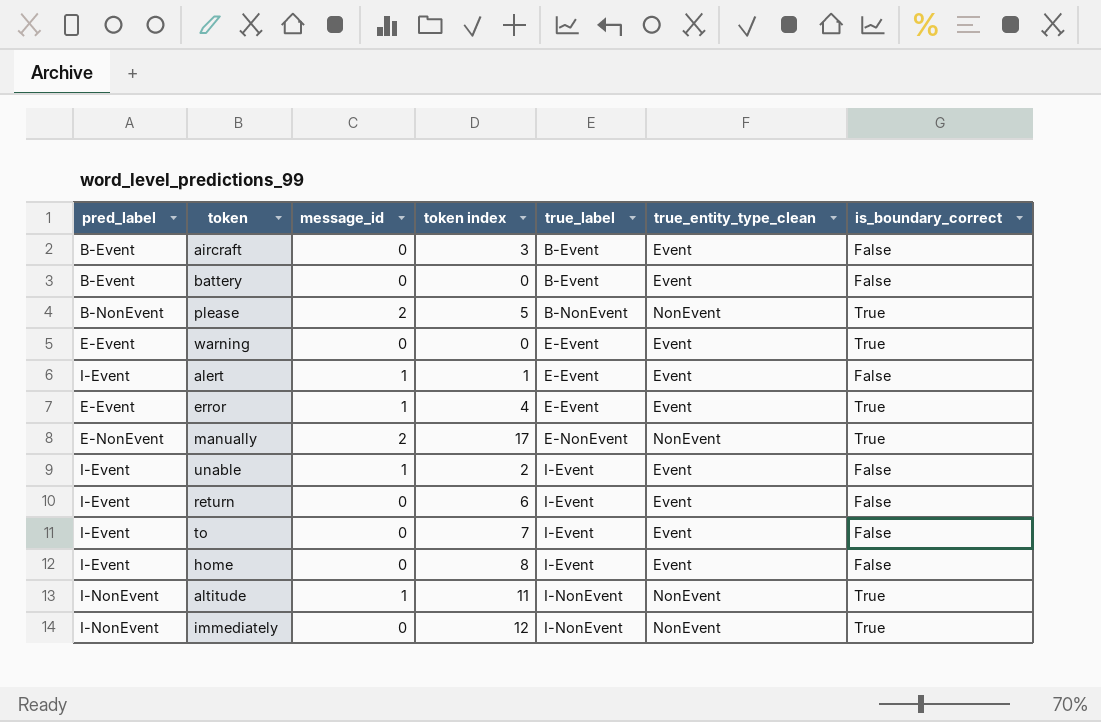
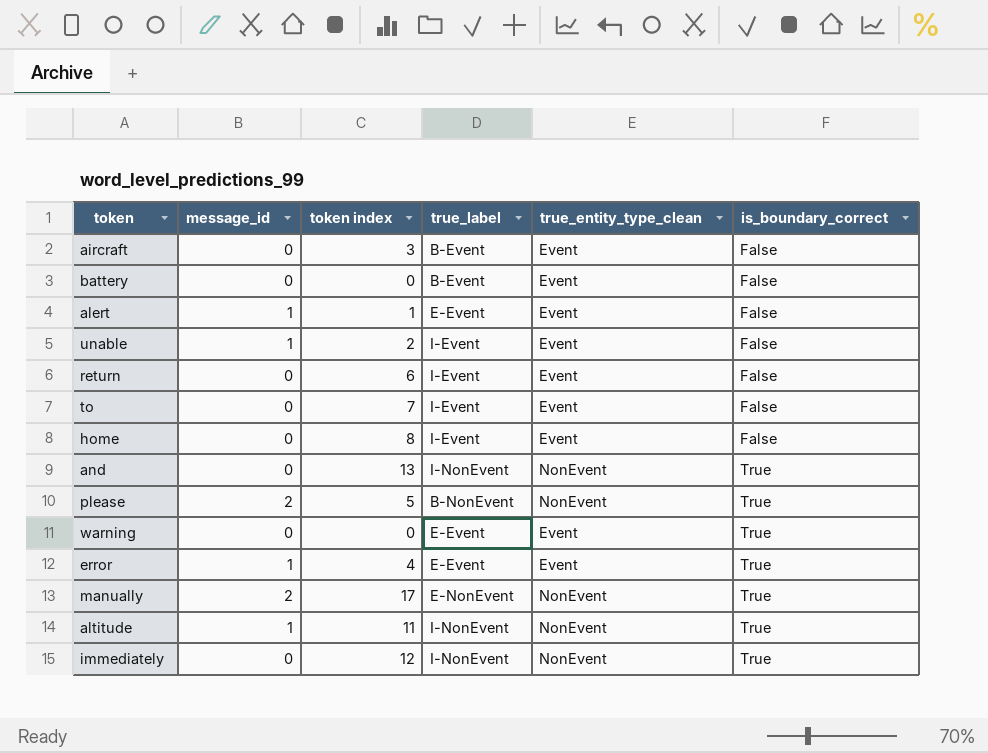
row order: true_label ascending -> is_boundary_correct ascending
column pred_label | position: 1 -> none
row and: none -> 0 | 13 | I-NonEvent | NonEvent | True

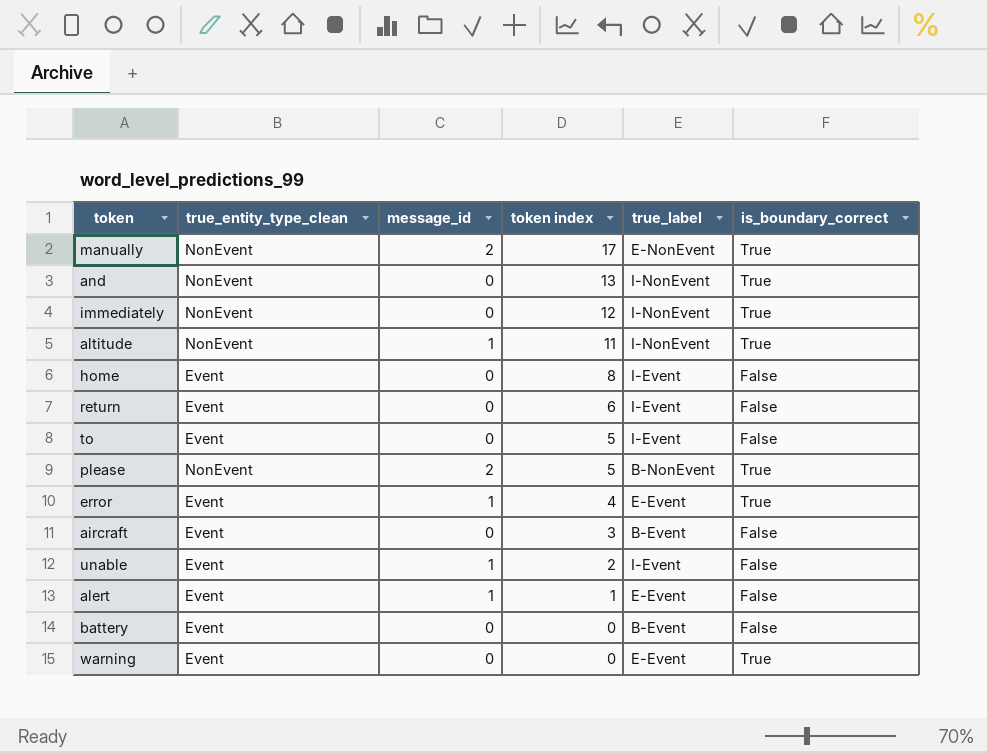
row order: is_boundary_correct ascending -> token index descending
column true_entity_type_clean | position: 5 -> 2
to | token index: 7 -> 5

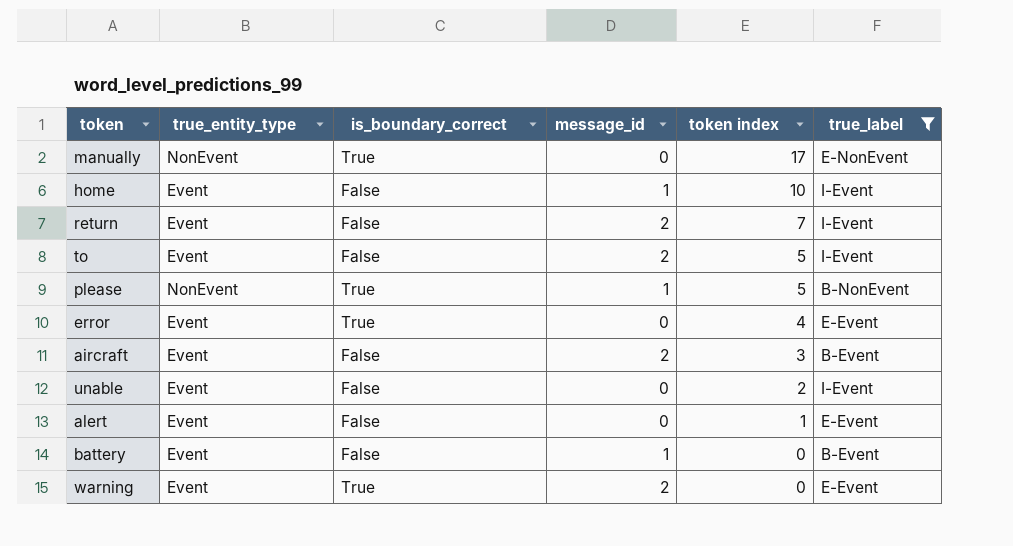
filter: none -> true_label != I-NonEvent
column name: true_entity_type_clean -> true_entity_type
column is_boundary_correct | position: 6 -> 3
manually | message_id: 2 -> 0
home | message_id: 0 -> 1
home | token index: 8 -> 10
return | message_id: 0 -> 2
return | token index: 6 -> 7
to | message_id: 0 -> 2
please | message_id: 2 -> 1
error | message_id: 1 -> 0
aircraft | message_id: 0 -> 2
unable | message_id: 1 -> 0
alert | message_id: 1 -> 0
battery | message_id: 0 -> 1
warning | message_id: 0 -> 2

